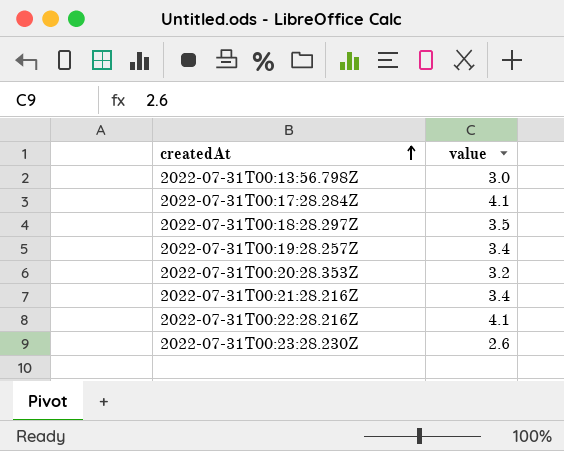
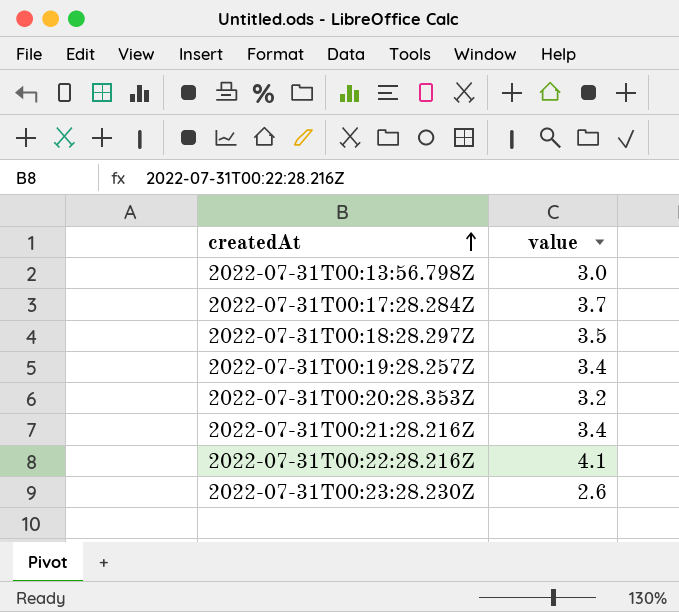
2022-07-31T00:17:28.284Z | value: 4.1 -> 3.7

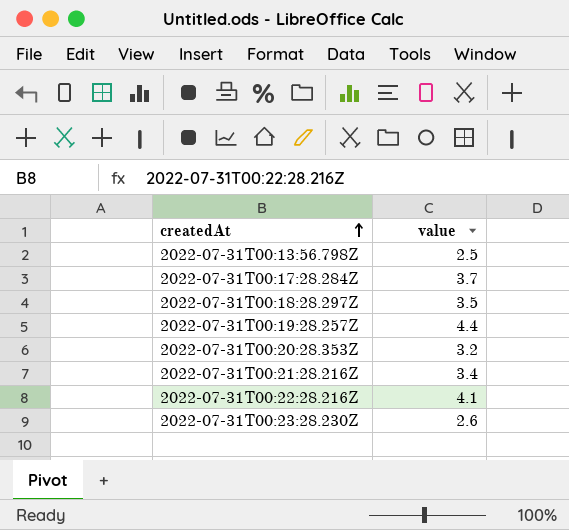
2022-07-31T00:13:56.798Z | value: 3.0 -> 2.5
2022-07-31T00:19:28.257Z | value: 3.4 -> 4.4

